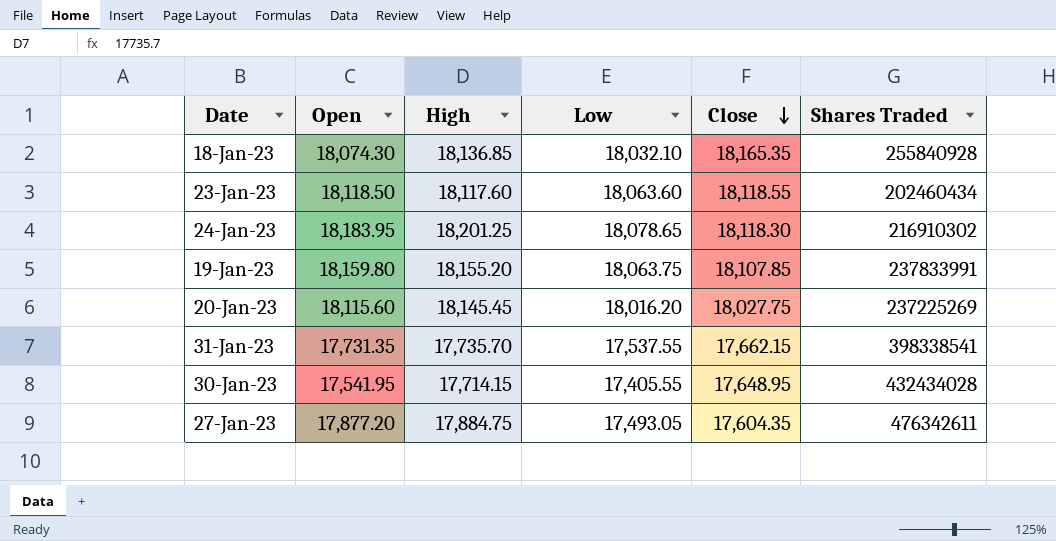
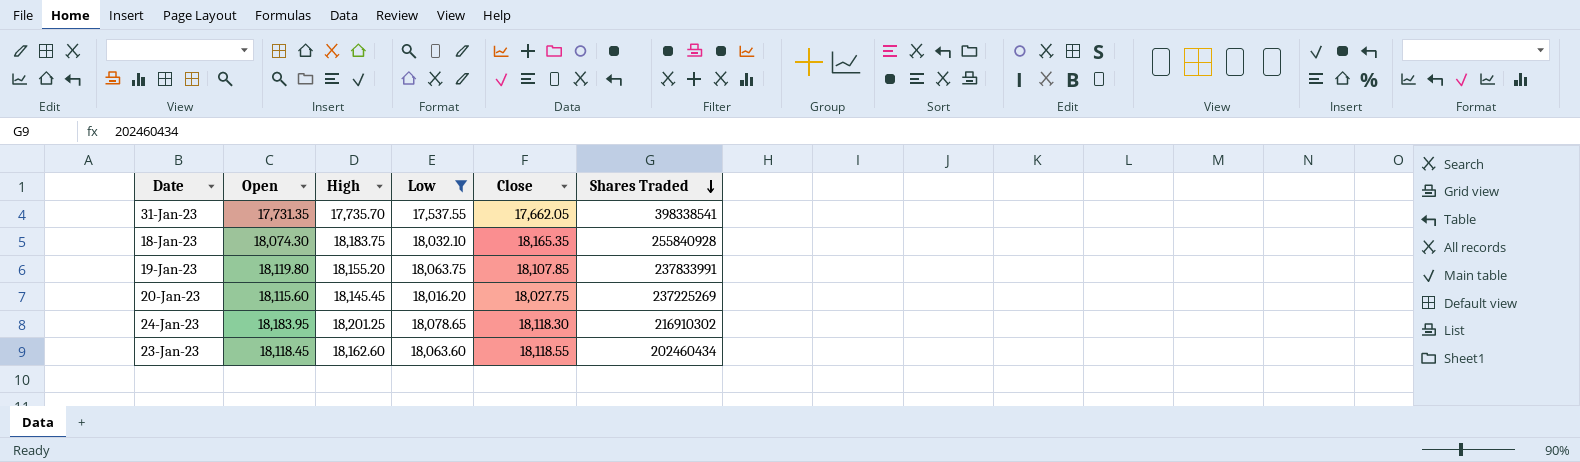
filter: none -> Low >= 17,537.55
row order: Close descending -> Shares Traded descending
31-Jan-23 | Close: 17,662.15 -> 17,662.05
18-Jan-23 | High: 18,136.85 -> 18,183.75
19-Jan-23 | Open: 18,159.80 -> 18,119.80
23-Jan-23 | Open: 18,118.50 -> 18,118.45
23-Jan-23 | High: 18,117.60 -> 18,162.60

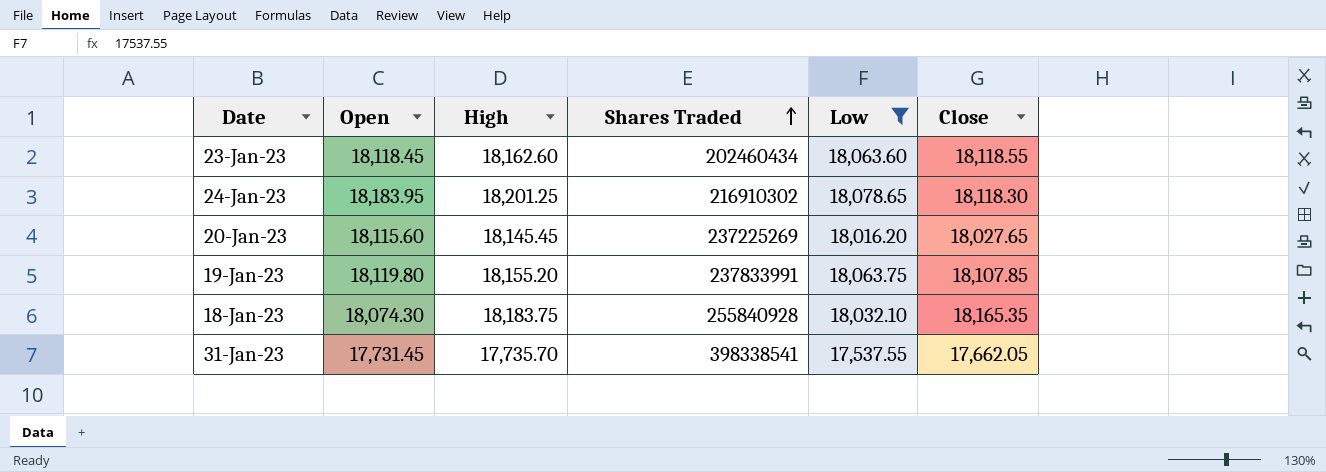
row order: Shares Traded descending -> Shares Traded ascending
column Shares Traded | position: 6 -> 4
20-Jan-23 | Close: 18,027.75 -> 18,027.65
31-Jan-23 | Open: 17,731.35 -> 17,731.45

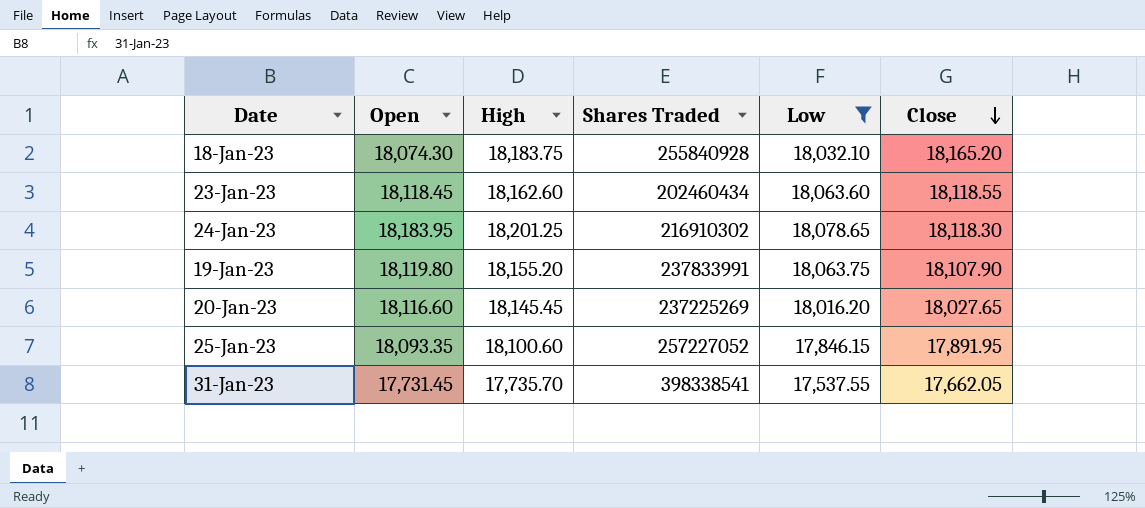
row order: Shares Traded ascending -> Close descending
18-Jan-23 | Close: 18,165.35 -> 18,165.20
19-Jan-23 | Close: 18,107.85 -> 18,107.90
20-Jan-23 | Open: 18,115.60 -> 18,116.60
row 25-Jan-23: none -> 18,093.35 | 18,100.60 | 257227052 | 17,846.15 | 17,891.95

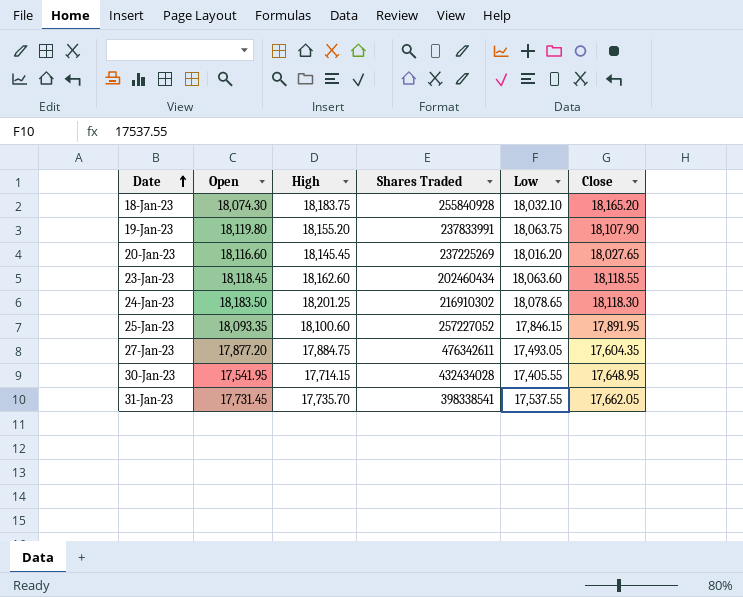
filter: Low >= 17,537.55 -> none
row order: Close descending -> Date ascending
24-Jan-23 | Open: 18,183.95 -> 18,183.50

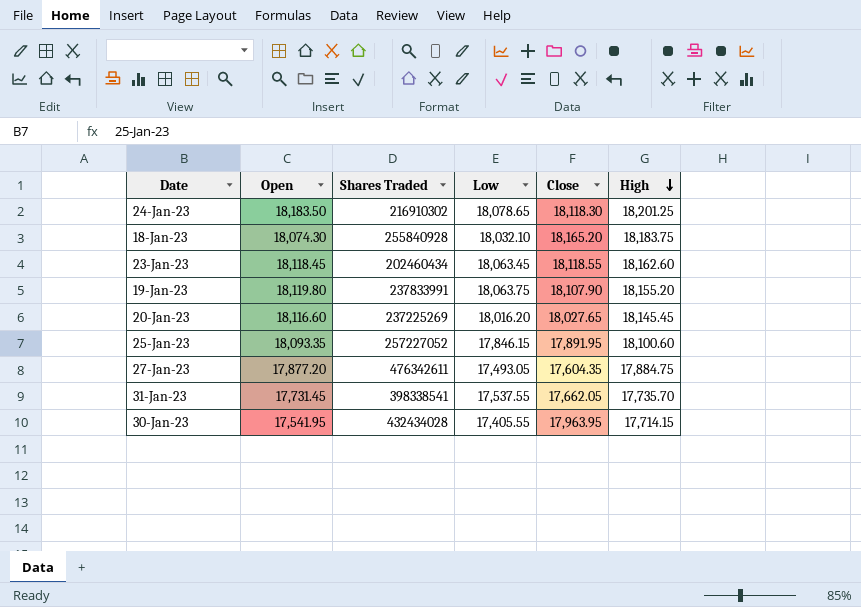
row order: Date ascending -> High descending
column High | position: 3 -> 6
23-Jan-23 | Low: 18,063.60 -> 18,063.45
30-Jan-23 | Close: 17,648.95 -> 17,963.95

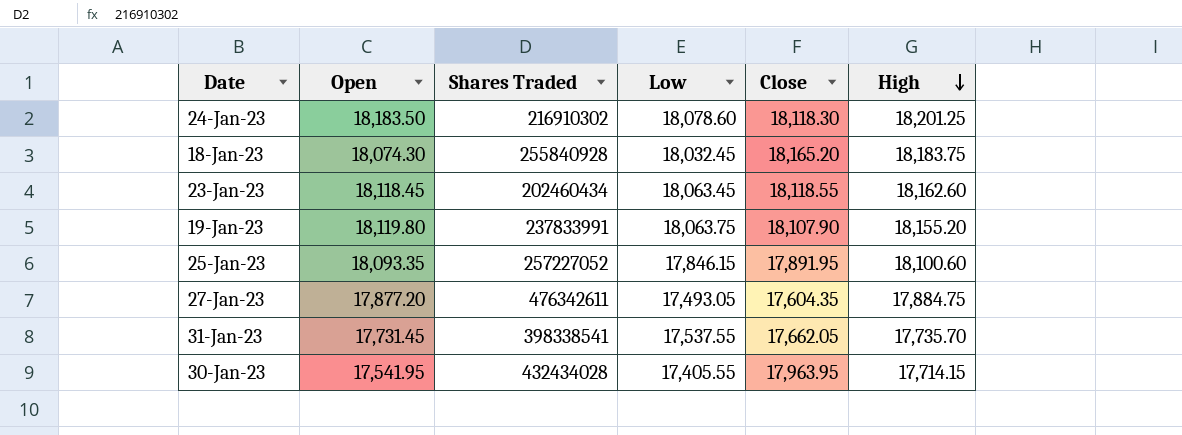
row 20-Jan-23: 18,116.60 | 237225269 | 18,016.20 | 18,027.65 | 18,145.45 -> none
24-Jan-23 | Low: 18,078.65 -> 18,078.60
18-Jan-23 | Low: 18,032.10 -> 18,032.45

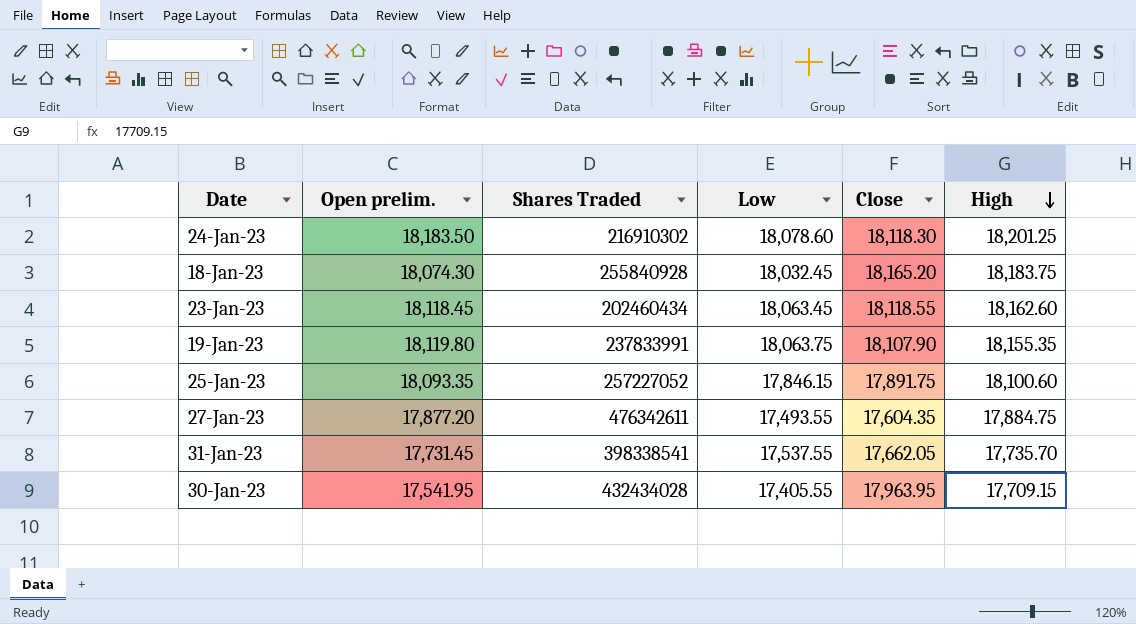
column name: Open -> Open prelim.
19-Jan-23 | High: 18,155.20 -> 18,155.35
25-Jan-23 | Close: 17,891.95 -> 17,891.75
27-Jan-23 | Low: 17,493.05 -> 17,493.55
30-Jan-23 | High: 17,714.15 -> 17,709.15

